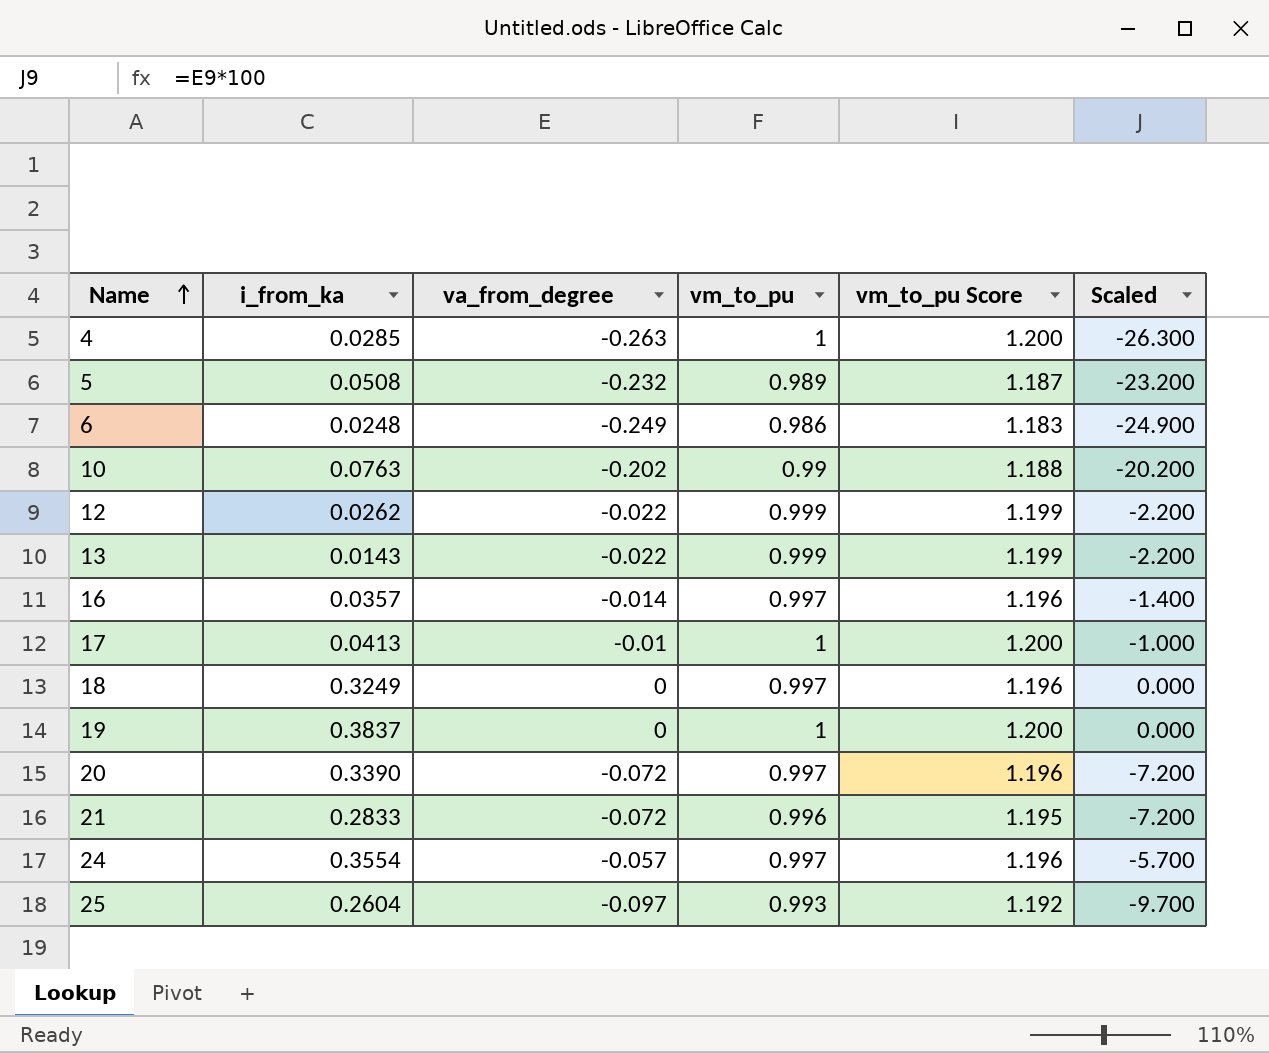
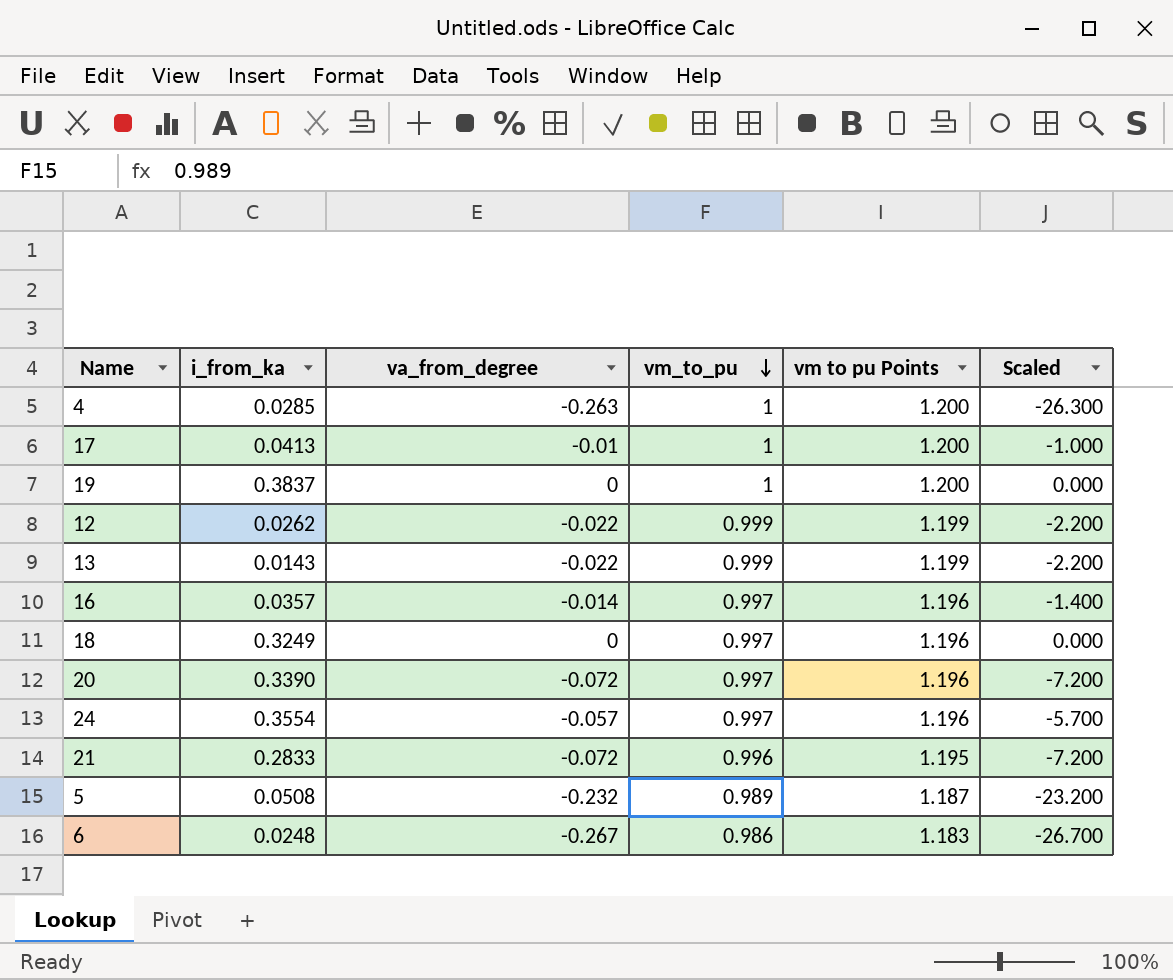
row order: Name ascending -> vm_to_pu descending
column name: vm_to_pu Score -> vm to pu Points
row 10: 0.0763 | -0.202 | 0.99 | 1.188 | -20.200 -> none
row 25: 0.2604 | -0.097 | 0.993 | 1.192 | -9.700 -> none
6 | va_from_degree: -0.249 -> -0.267
6 | Scaled: -24.900 -> -26.700

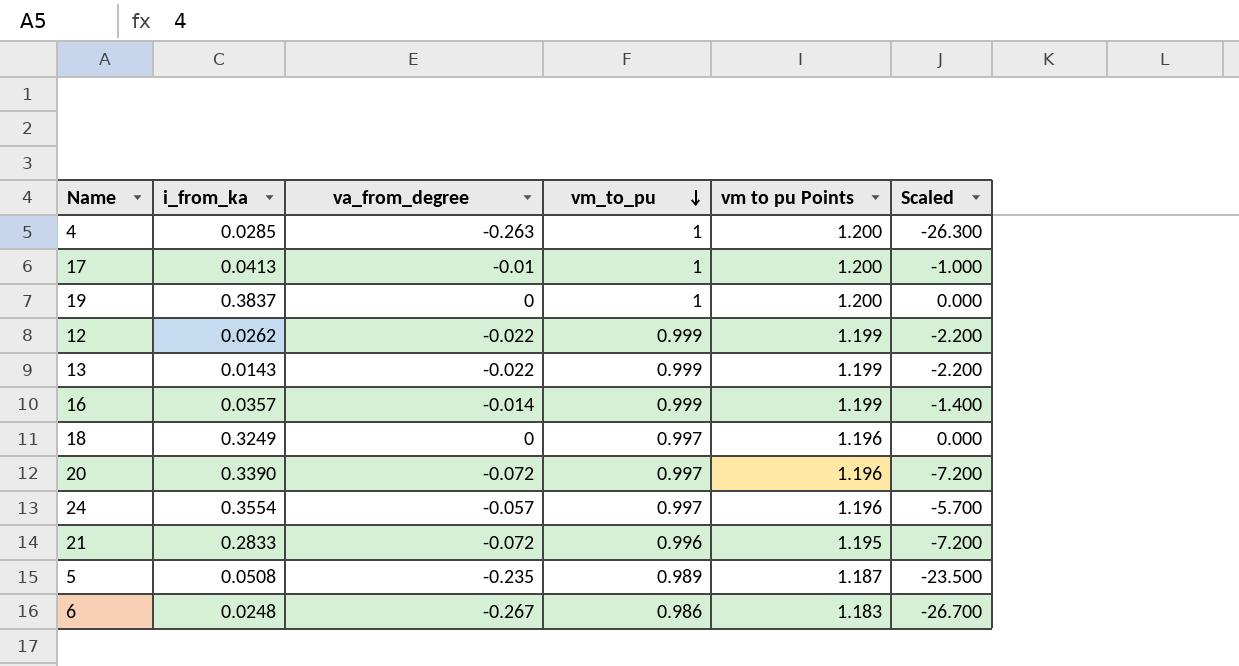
16 | vm_to_pu: 0.997 -> 0.999
16 | vm to pu Points: 1.196 -> 1.199
5 | va_from_degree: -0.232 -> -0.235
5 | Scaled: -23.200 -> -23.500

